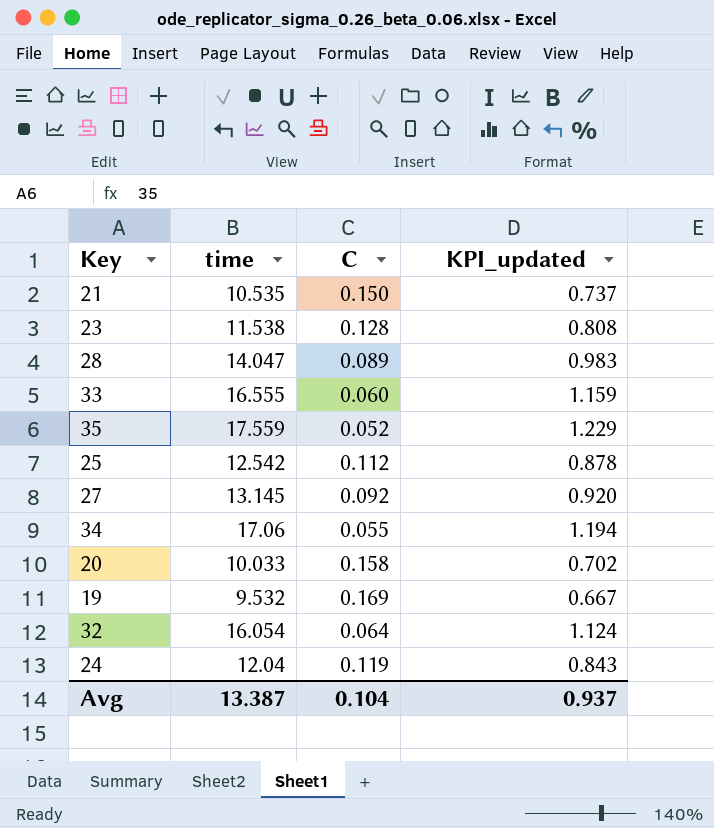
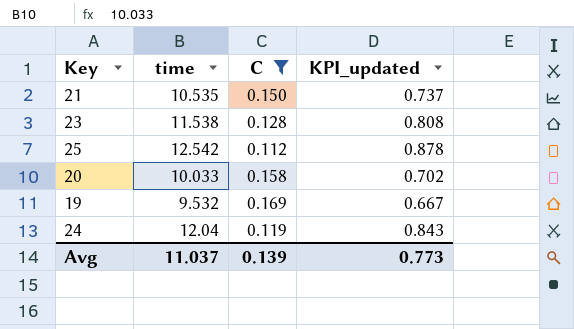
filter: none -> C >= 0.112
Avg | time: 13.387 -> 11.037
Avg | C: 0.104 -> 0.139
Avg | KPI_updated: 0.937 -> 0.773

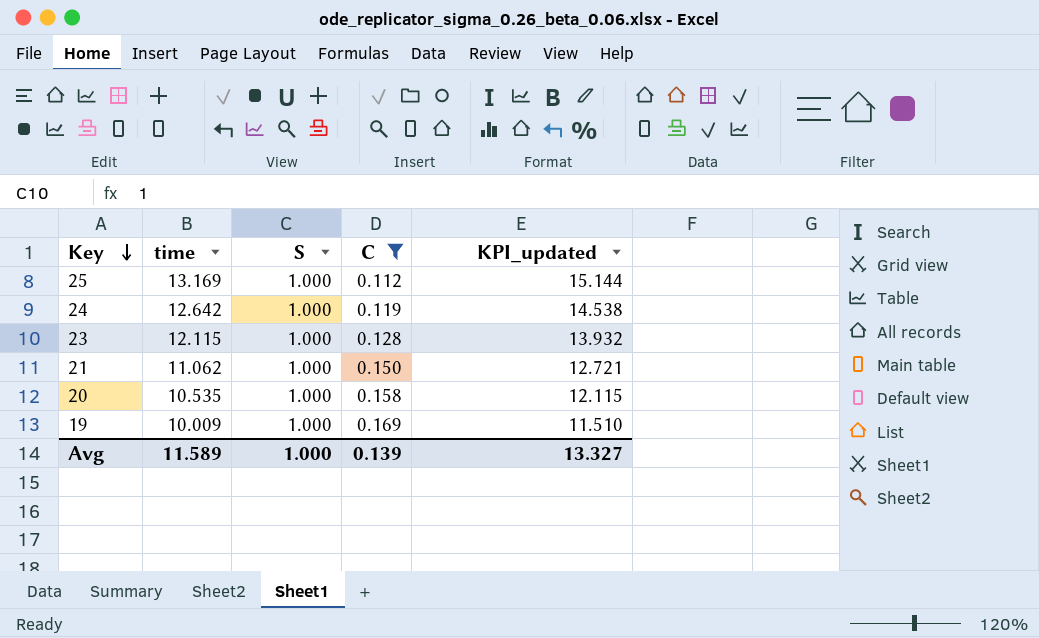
row order: none -> Key descending
column S | position: none -> 3
column KPI_updated | formula: [time] * 0.07 -> [time] * 1.15
25 | time: 12.542 -> 13.169
24 | time: 12.04 -> 12.642
23 | time: 11.538 -> 12.115
21 | time: 10.535 -> 11.062
20 | time: 10.033 -> 10.535
19 | time: 9.532 -> 10.009
Avg | time: 11.037 -> 11.589
Avg | KPI_updated: 0.773 -> 13.327

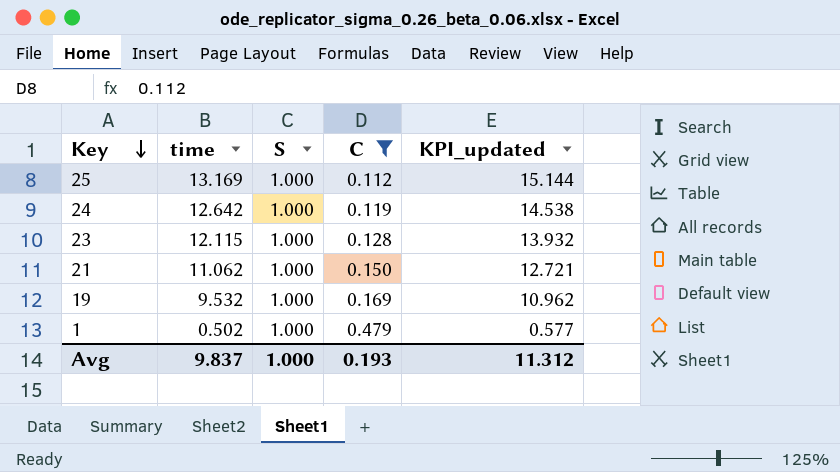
row 20: 10.535 | 1.000 | 0.158 | 12.115 -> none
19 | time: 10.009 -> 9.532
19 | KPI_updated: 11.510 -> 10.962
row 1: none -> 0.502 | 1.000 | 0.479 | 0.577
Avg | time: 11.589 -> 9.837
Avg | C: 0.139 -> 0.193
Avg | KPI_updated: 13.327 -> 11.312

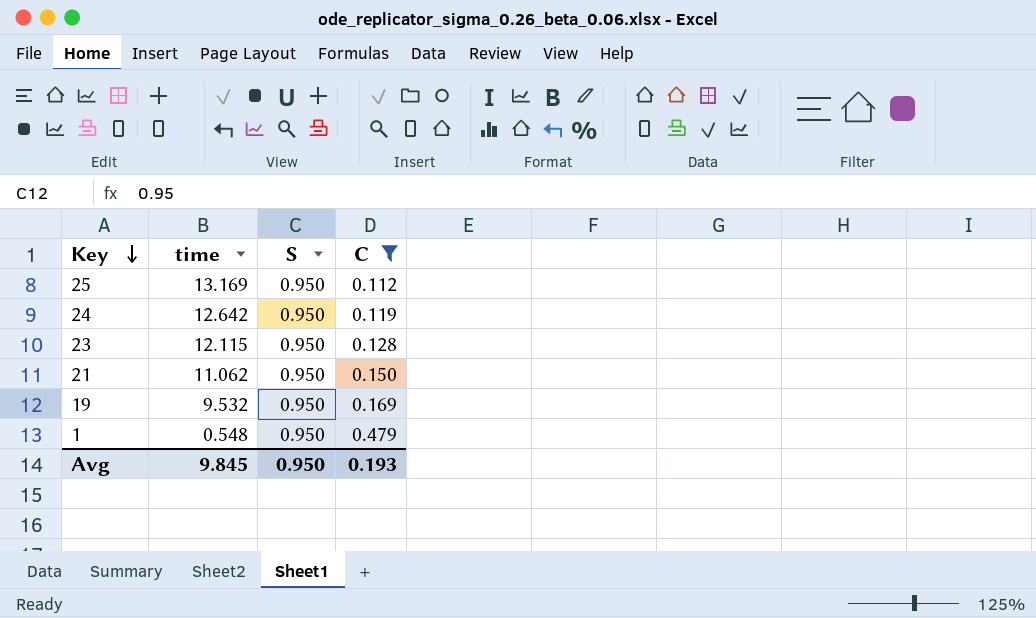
column KPI_updated | formula: [time] * 1.15 -> none
25 | S: 1.000 -> 0.950
24 | S: 1.000 -> 0.950
23 | S: 1.000 -> 0.950
21 | S: 1.000 -> 0.950
19 | S: 1.000 -> 0.950
1 | time: 0.502 -> 0.548
1 | S: 1.000 -> 0.950
Avg | time: 9.837 -> 9.845
Avg | S: 1.000 -> 0.950

